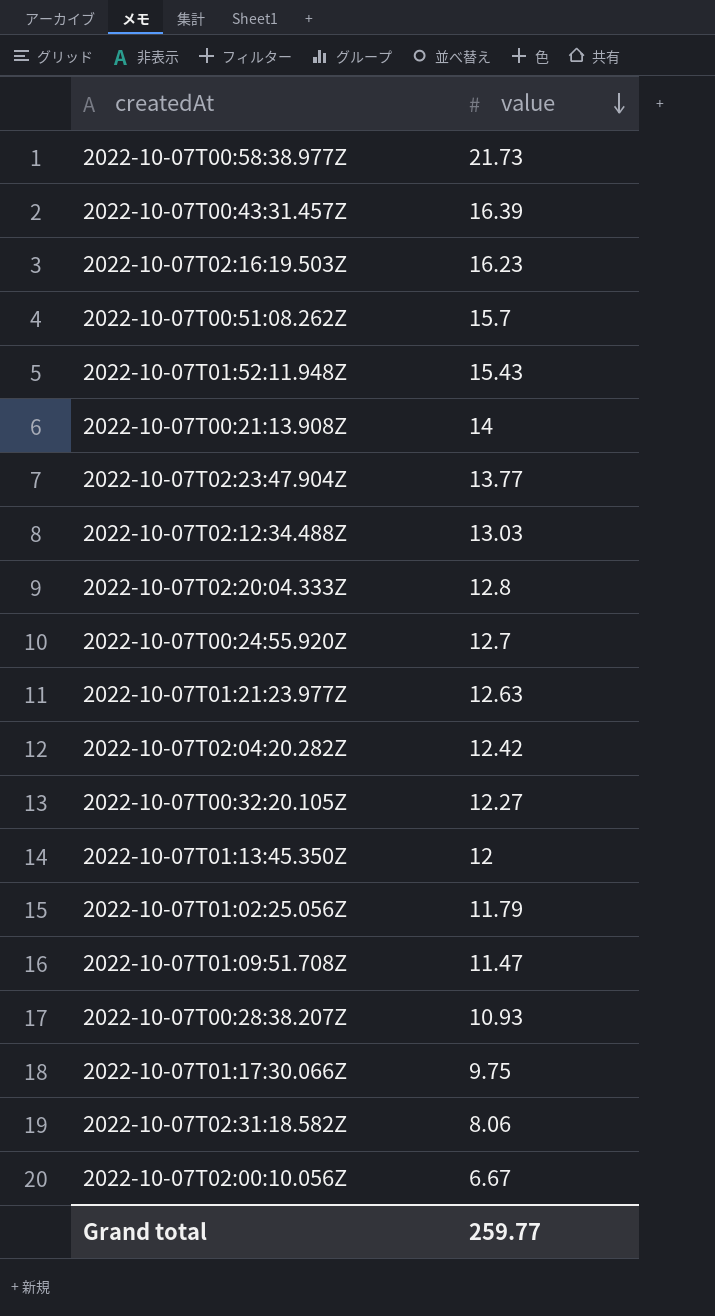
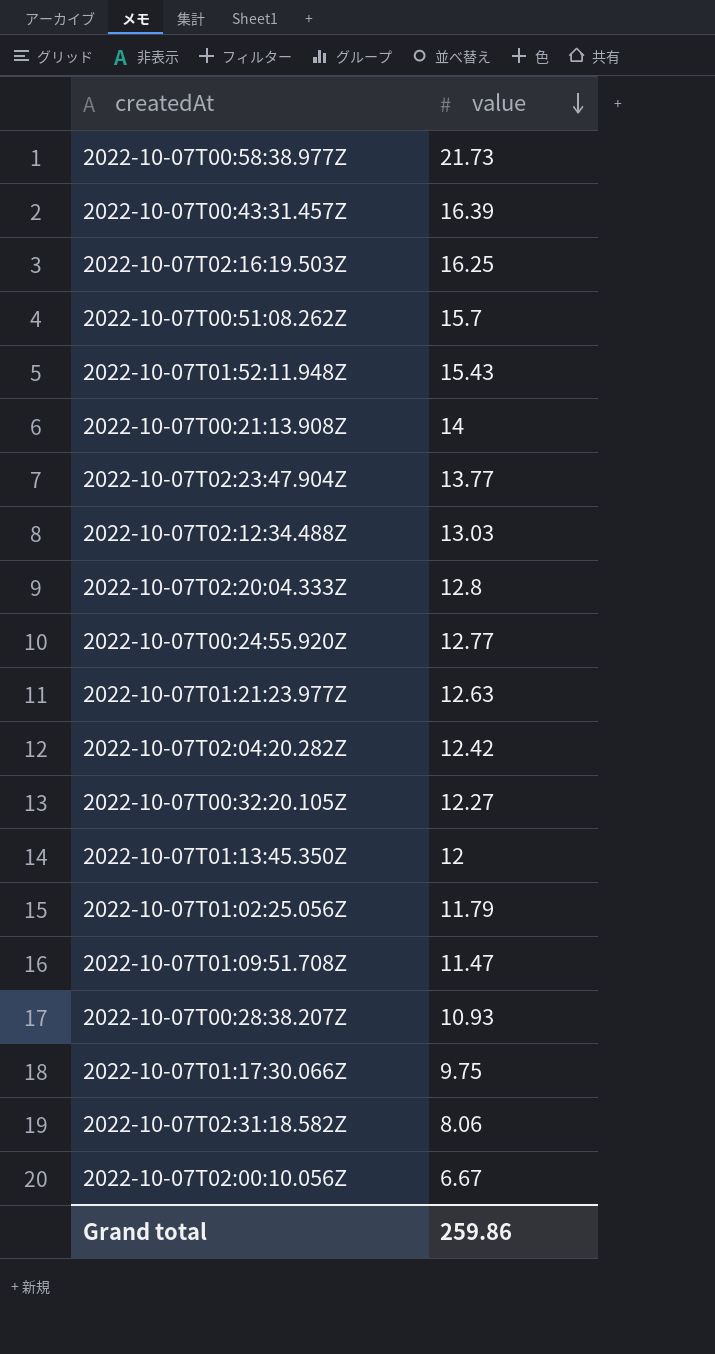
2022-10-07T02:16:19.503Z | value: 16.23 -> 16.25
2022-10-07T00:24:55.920Z | value: 12.7 -> 12.77
Grand total | value: 259.77 -> 259.86

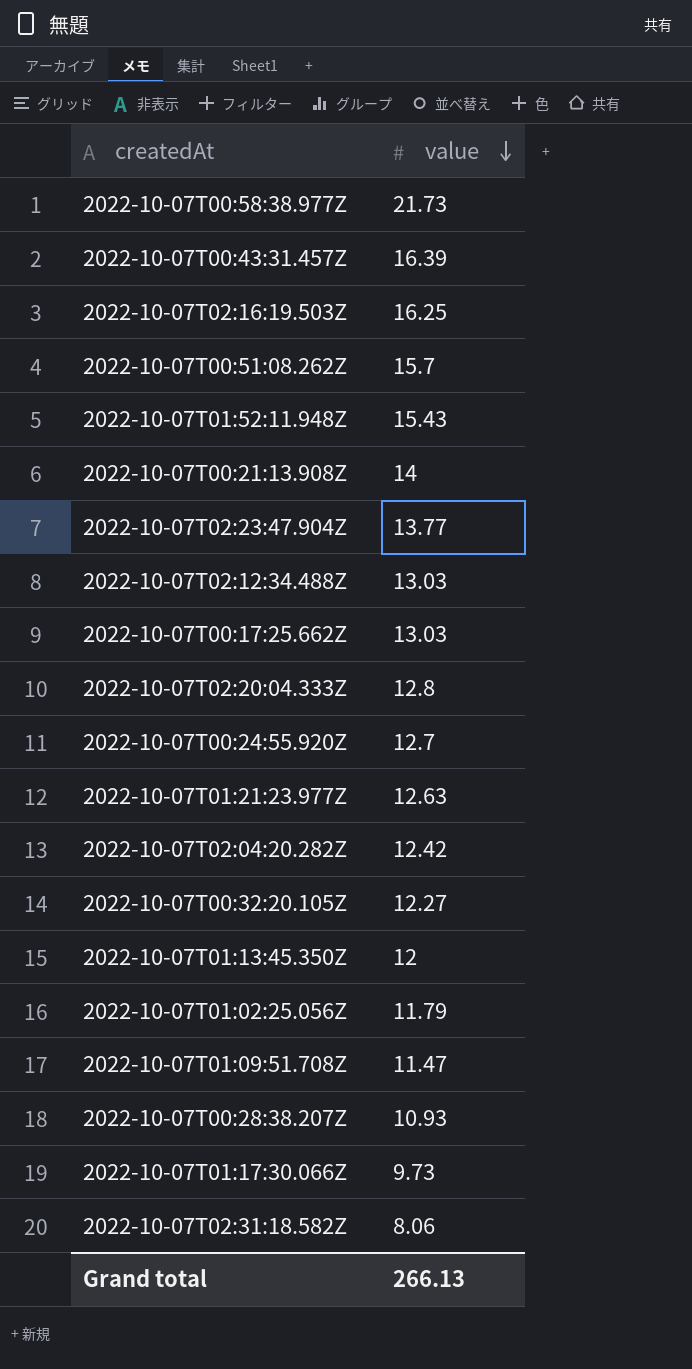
row 2022-10-07T02:00:10.056Z: 6.67 -> none
row 2022-10-07T00:17:25.662Z: none -> 13.03
2022-10-07T00:24:55.920Z | value: 12.77 -> 12.7
2022-10-07T01:17:30.066Z | value: 9.75 -> 9.73
Grand total | value: 259.86 -> 266.13

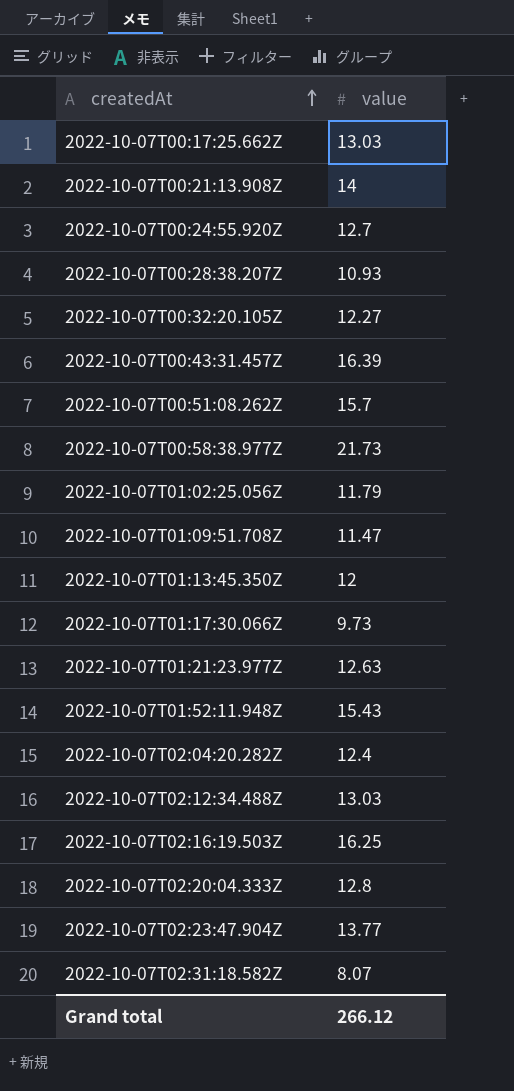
row order: value descending -> createdAt ascending
2022-10-07T02:04:20.282Z | value: 12.42 -> 12.4
2022-10-07T02:31:18.582Z | value: 8.06 -> 8.07
Grand total | value: 266.13 -> 266.12

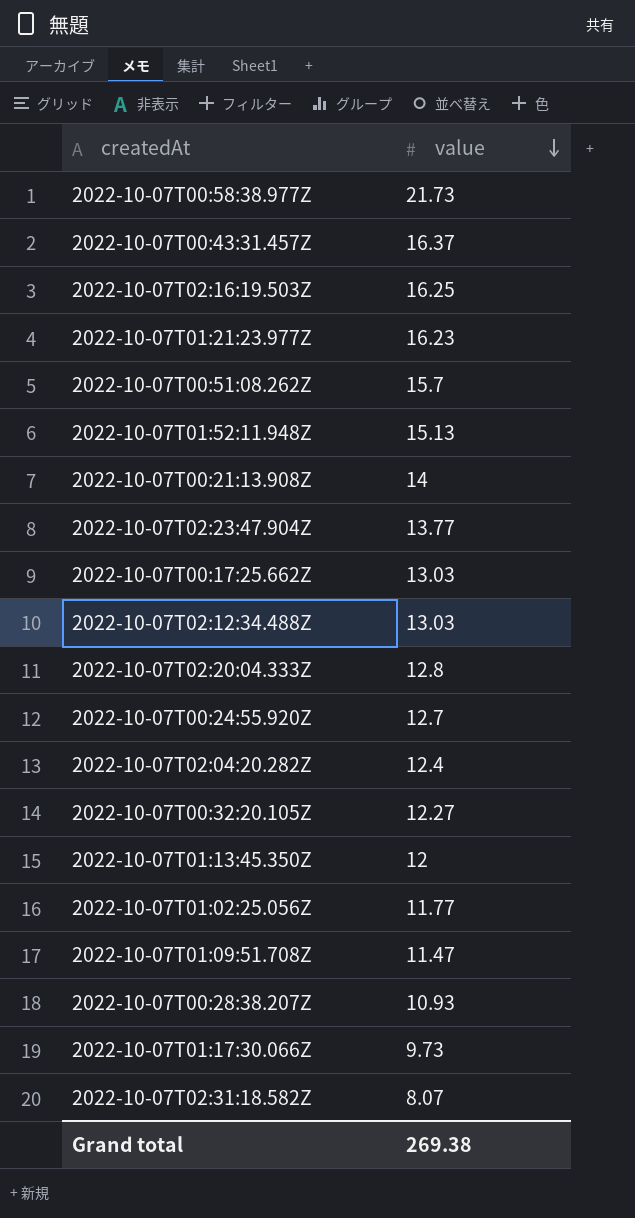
row order: createdAt ascending -> value descending
2022-10-07T00:43:31.457Z | value: 16.39 -> 16.37
2022-10-07T01:21:23.977Z | value: 12.63 -> 16.23
2022-10-07T01:52:11.948Z | value: 15.43 -> 15.13
2022-10-07T01:02:25.056Z | value: 11.79 -> 11.77
Grand total | value: 266.12 -> 269.38

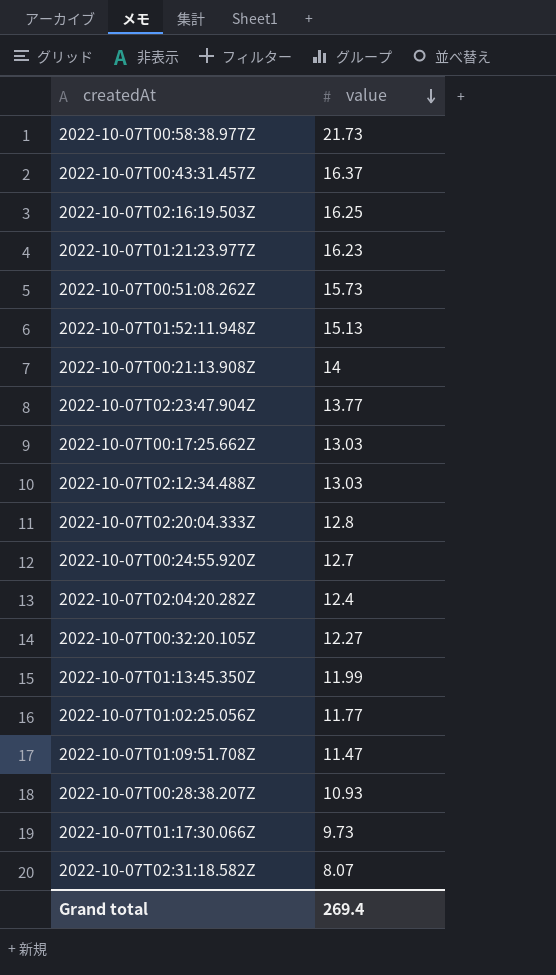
2022-10-07T00:51:08.262Z | value: 15.7 -> 15.73
2022-10-07T01:13:45.350Z | value: 12 -> 11.99
Grand total | value: 269.38 -> 269.4

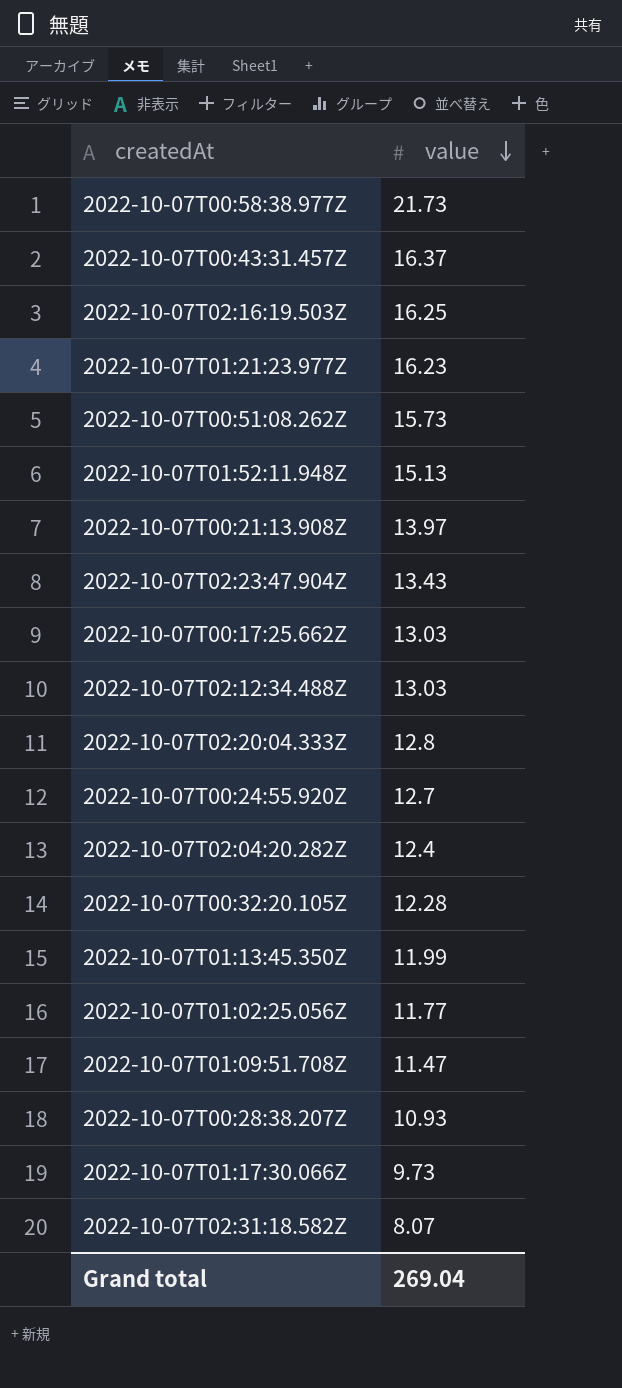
2022-10-07T00:21:13.908Z | value: 14 -> 13.97
2022-10-07T02:23:47.904Z | value: 13.77 -> 13.43
2022-10-07T00:32:20.105Z | value: 12.27 -> 12.28
Grand total | value: 269.4 -> 269.04

